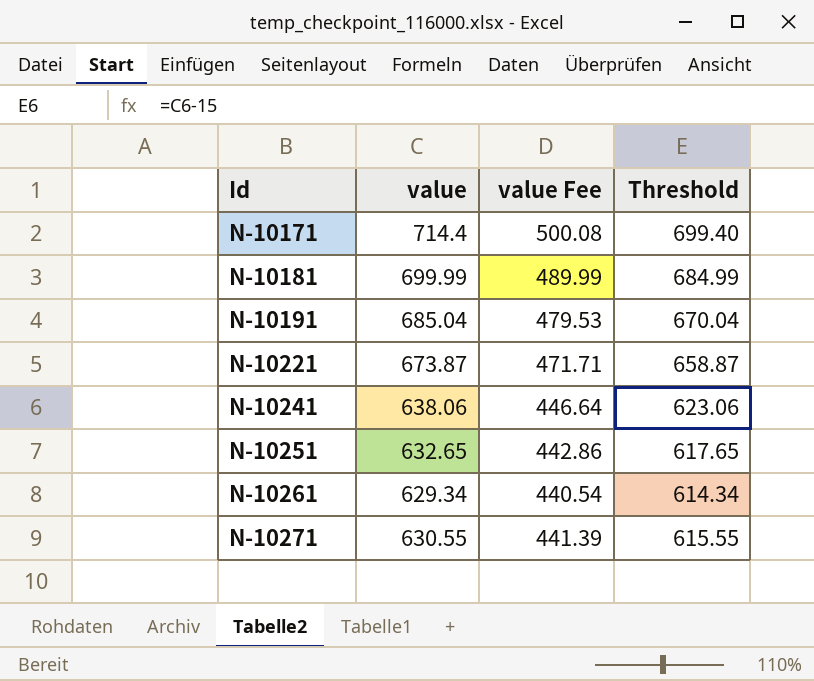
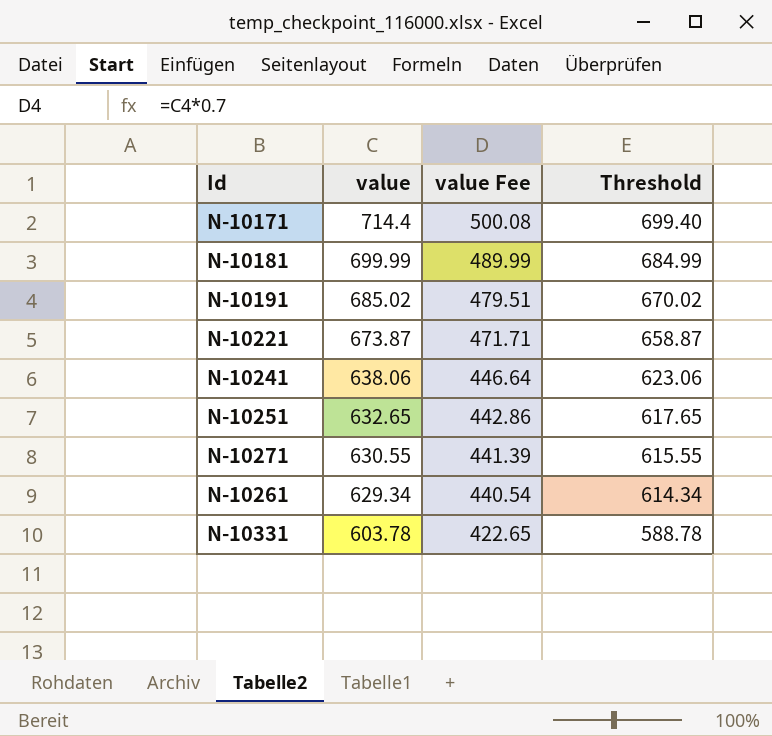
row order: Id ascending -> value descending
N-10191 | value: 685.04 -> 685.02
N-10191 | value Fee: 479.53 -> 479.51
N-10191 | Threshold: 670.04 -> 670.02
row N-10331: none -> 603.78 | 422.65 | 588.78

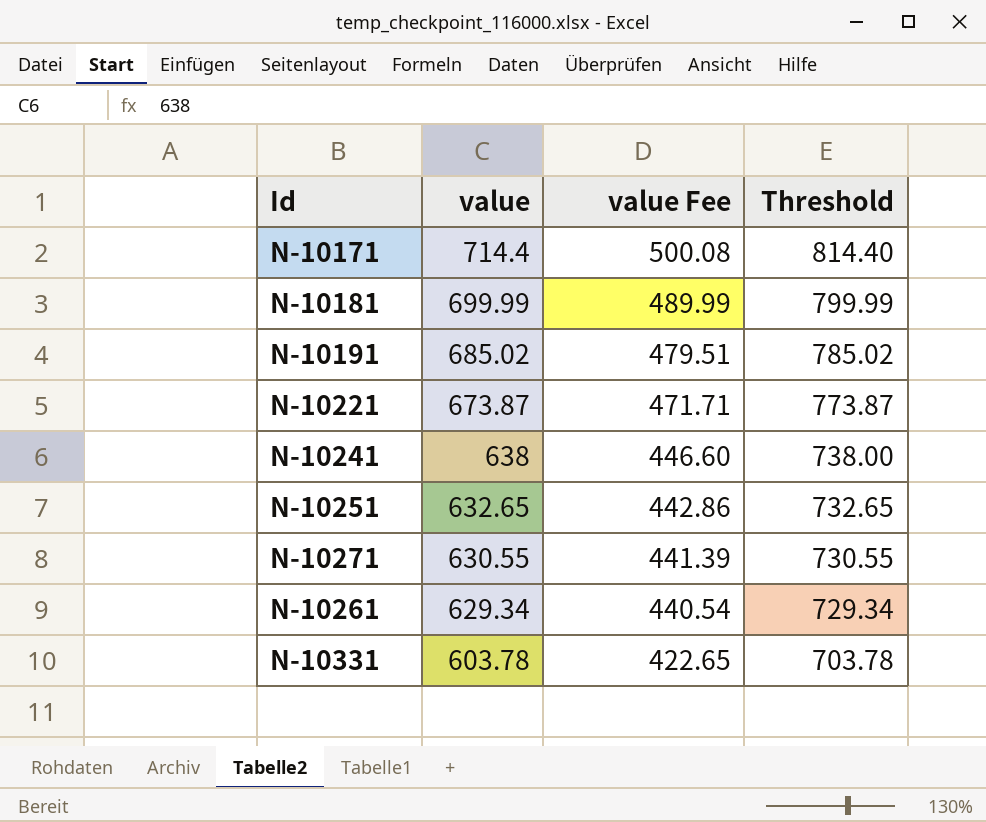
column Threshold | formula: [value] - 15 -> [value] + 100
N-10241 | value: 638.06 -> 638
N-10241 | value Fee: 446.64 -> 446.60

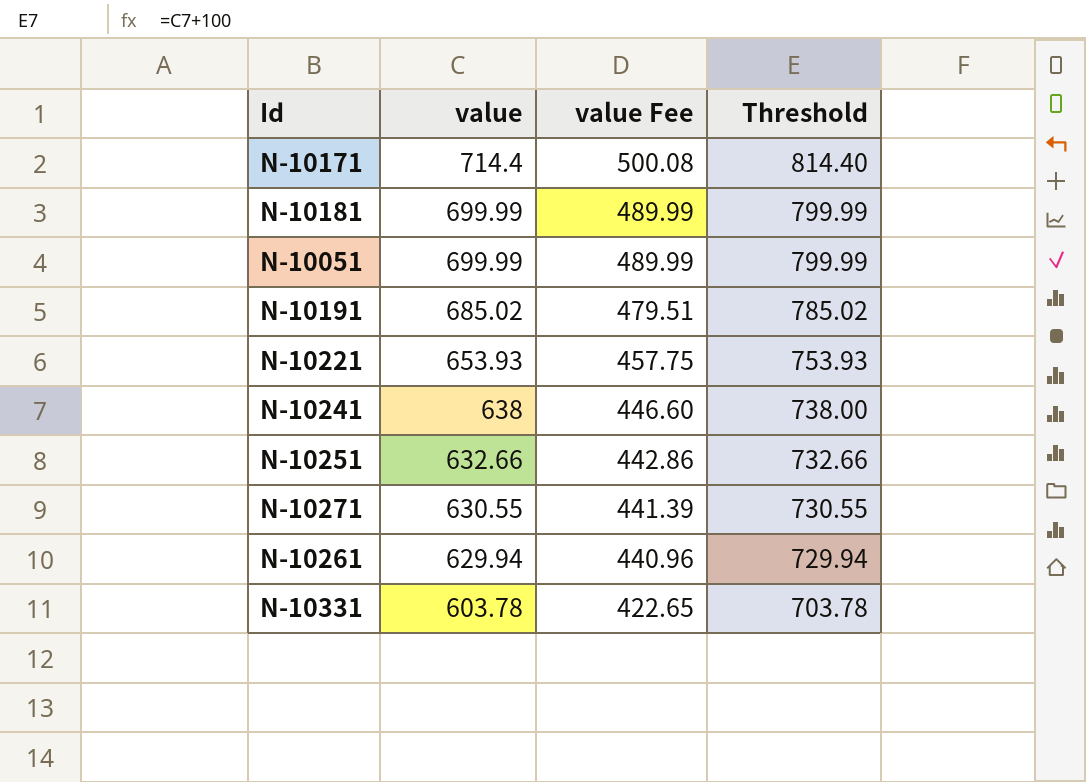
row N-10051: none -> 699.99 | 489.99 | 799.99
N-10221 | value: 673.87 -> 653.93
N-10221 | value Fee: 471.71 -> 457.75
N-10221 | Threshold: 773.87 -> 753.93
N-10251 | value: 632.65 -> 632.66
N-10251 | Threshold: 732.65 -> 732.66
N-10261 | value: 629.34 -> 629.94
N-10261 | value Fee: 440.54 -> 440.96
N-10261 | Threshold: 729.34 -> 729.94

